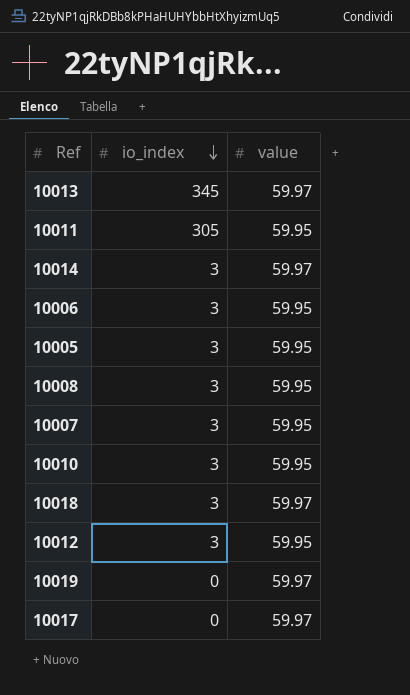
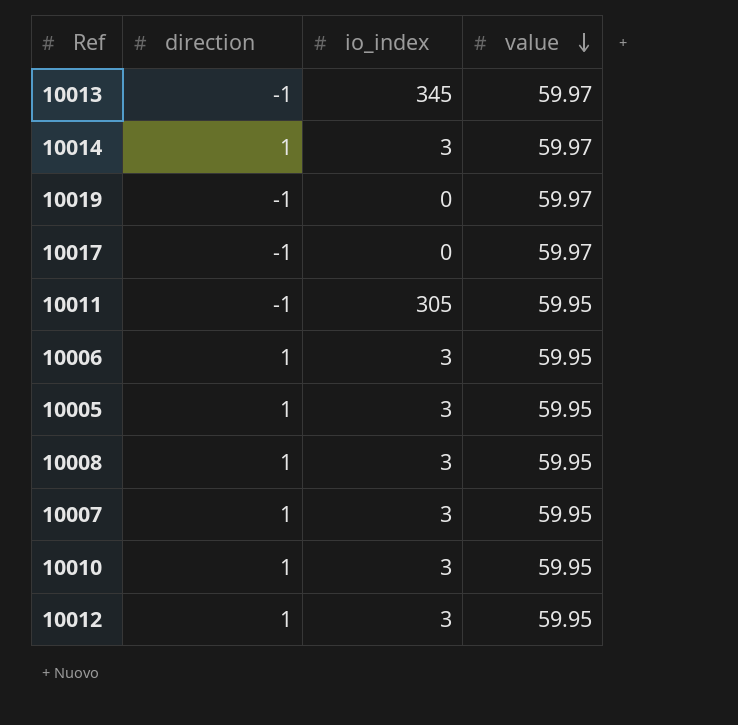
row order: io_index descending -> value descending
column direction | position: none -> 2
row 10018: 3 | 59.97 -> none

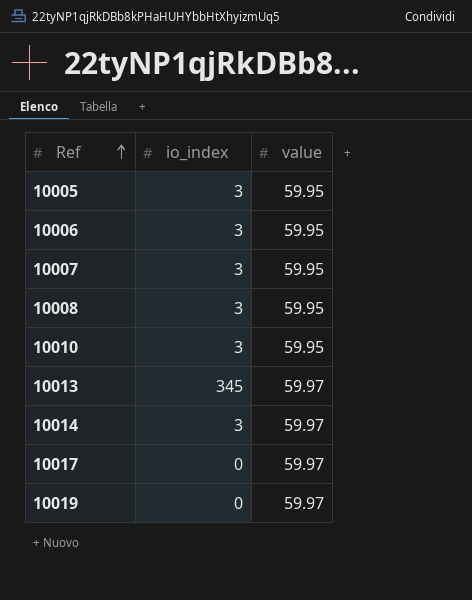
row order: value descending -> Ref ascending
column direction | position: 2 -> none
row 10011: -1 | 305 | 59.95 -> none
row 10012: 1 | 3 | 59.95 -> none

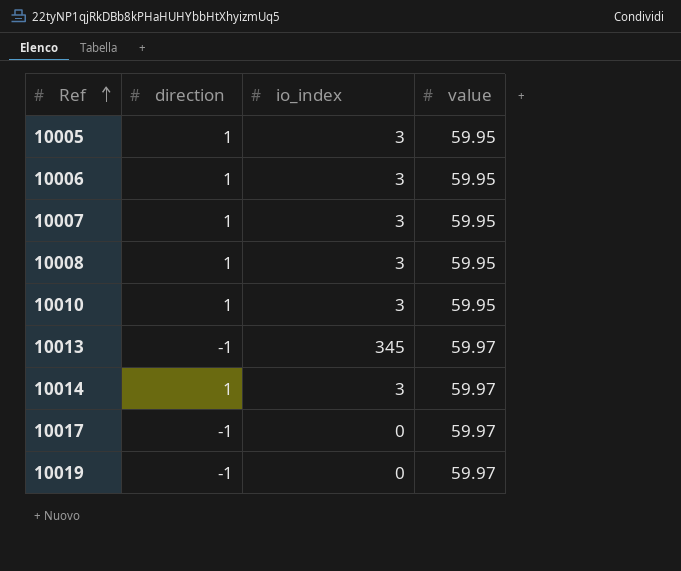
column direction | position: none -> 2

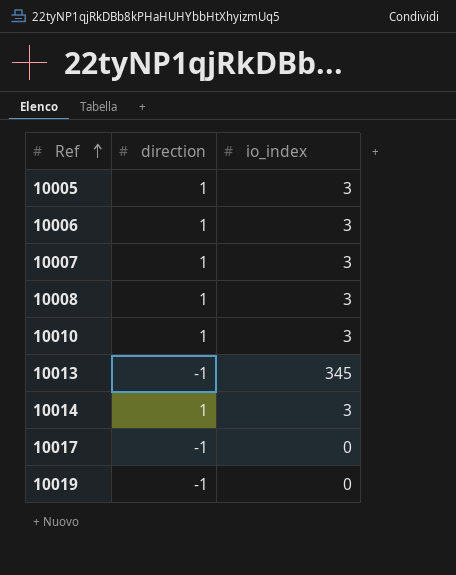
column value | position: 4 -> none

